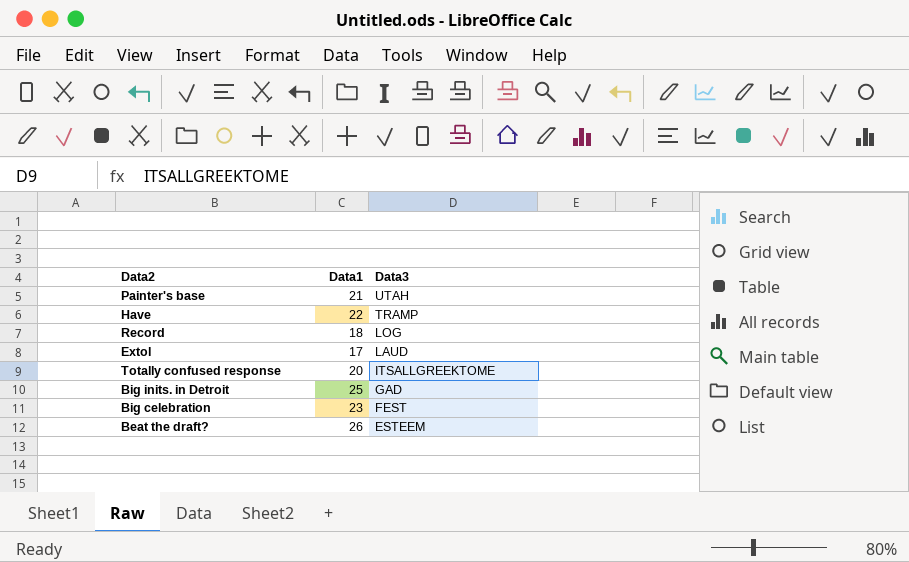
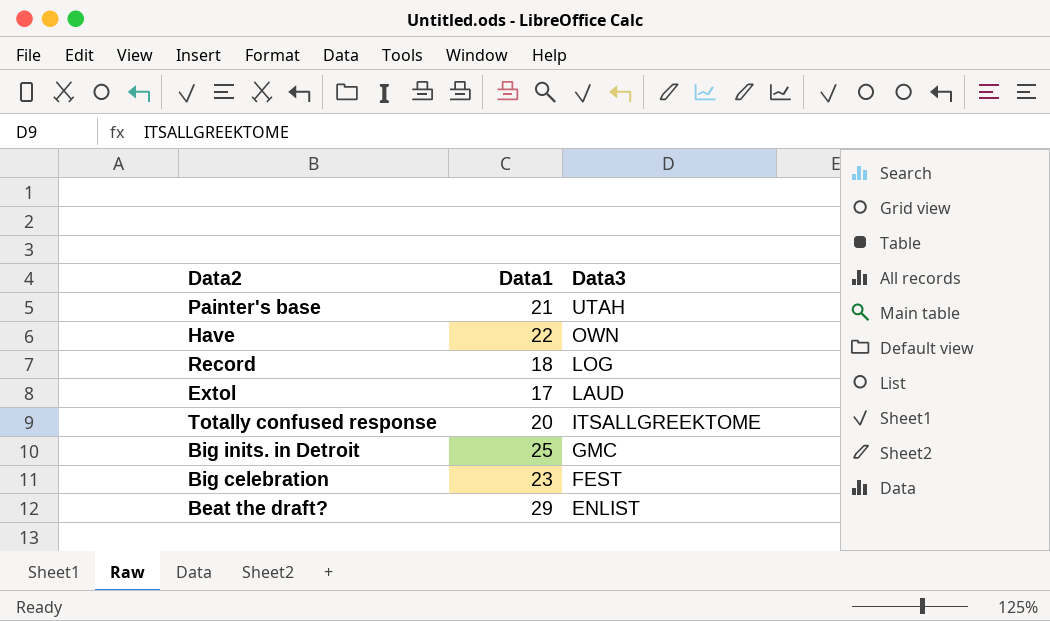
Have | Data3: TRAMP -> OWN
Big inits. in Detroit | Data3: GAD -> GMC
Beat the draft? | Data1: 26 -> 29
Beat the draft? | Data3: ESTEEM -> ENLIST

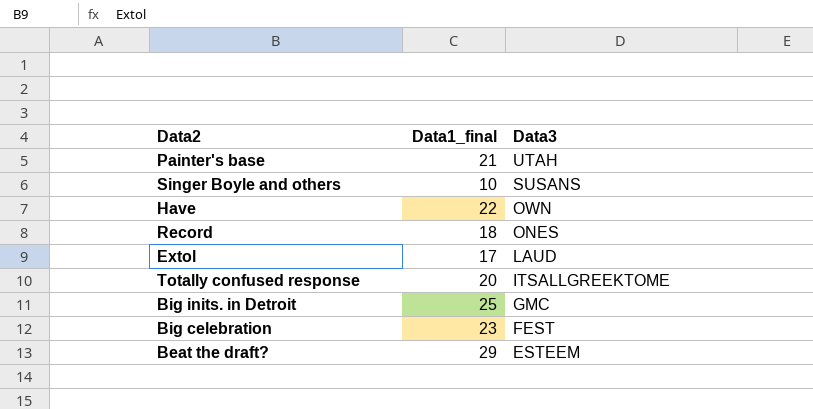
column name: Data1 -> Data1_final
row Singer Boyle and others: none -> 10 | SUSANS
Record | Data3: LOG -> ONES
Beat the draft? | Data3: ENLIST -> ESTEEM

